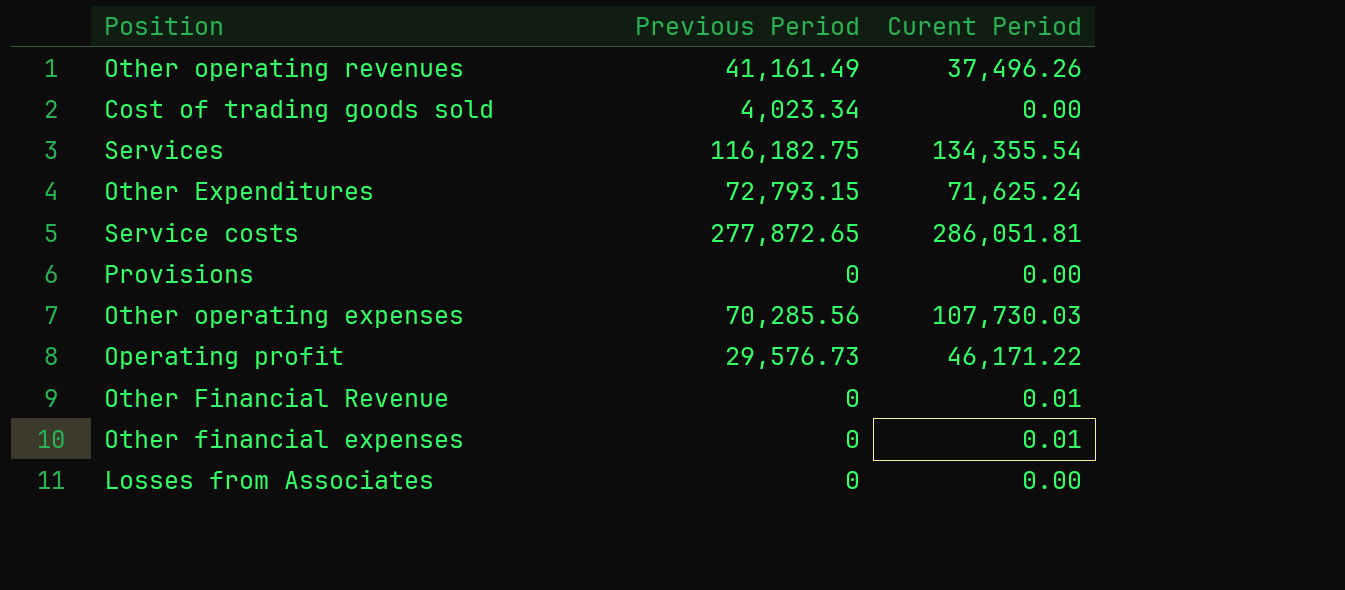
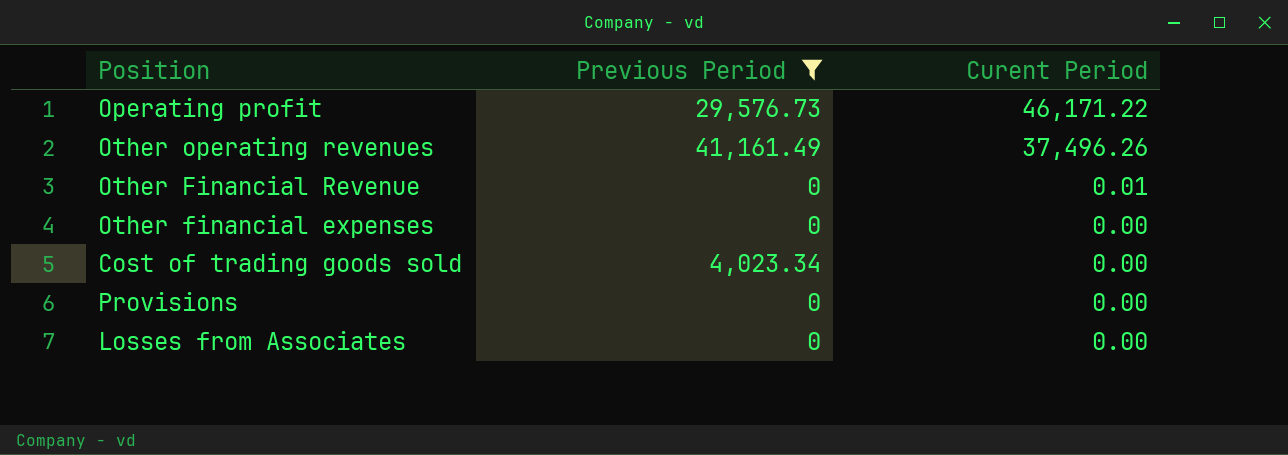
filter: none -> Previous Period <= 41,161.49
row order: none -> Curent Period descending
Other financial expenses | Curent Period: 0.01 -> 0.00

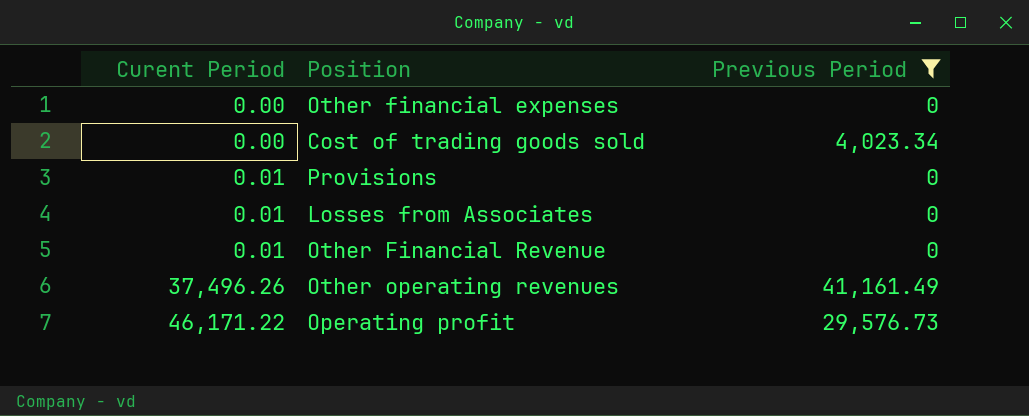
row order: Curent Period descending -> Curent Period ascending
column Curent Period | position: 3 -> 1
Provisions | Curent Period: 0.00 -> 0.01
Losses from Associates | Curent Period: 0.00 -> 0.01

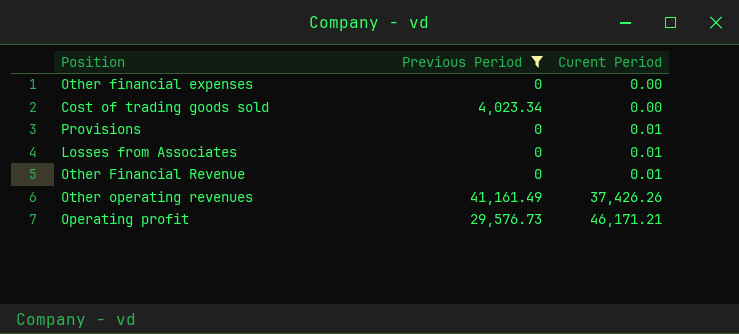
column Curent Period | position: 1 -> 3
Other operating revenues | Curent Period: 37,496.26 -> 37,426.26
Operating profit | Curent Period: 46,171.22 -> 46,171.21

